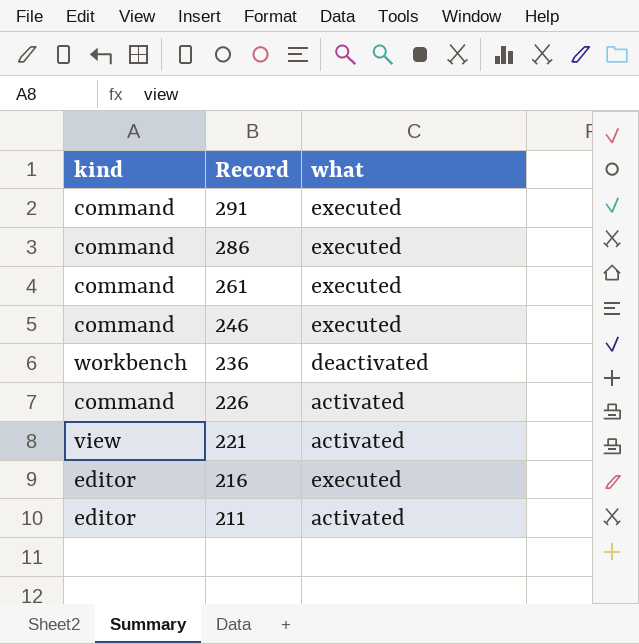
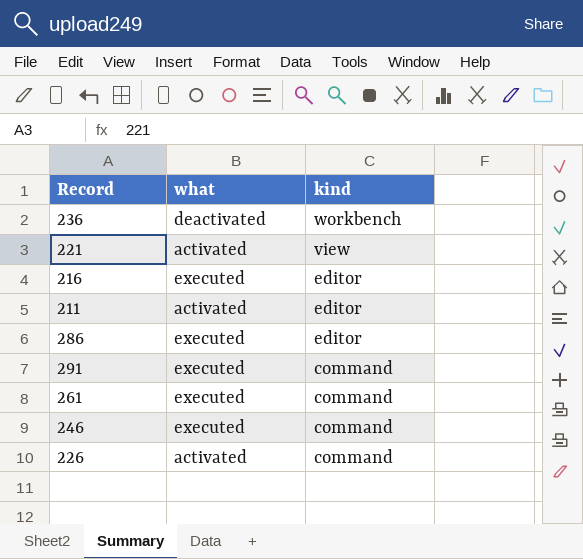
row order: Record descending -> kind descending
column kind | position: 1 -> 3
286 | kind: command -> editor

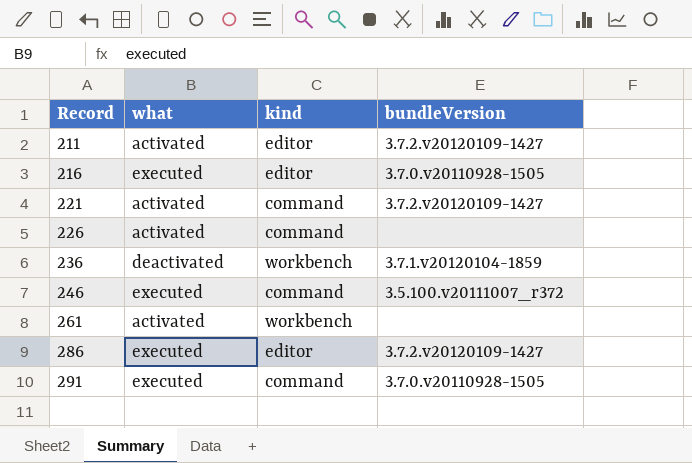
row order: kind descending -> Record ascending
column bundleVersion | position: none -> 4
221 | kind: view -> command
261 | what: executed -> activated
261 | kind: command -> workbench

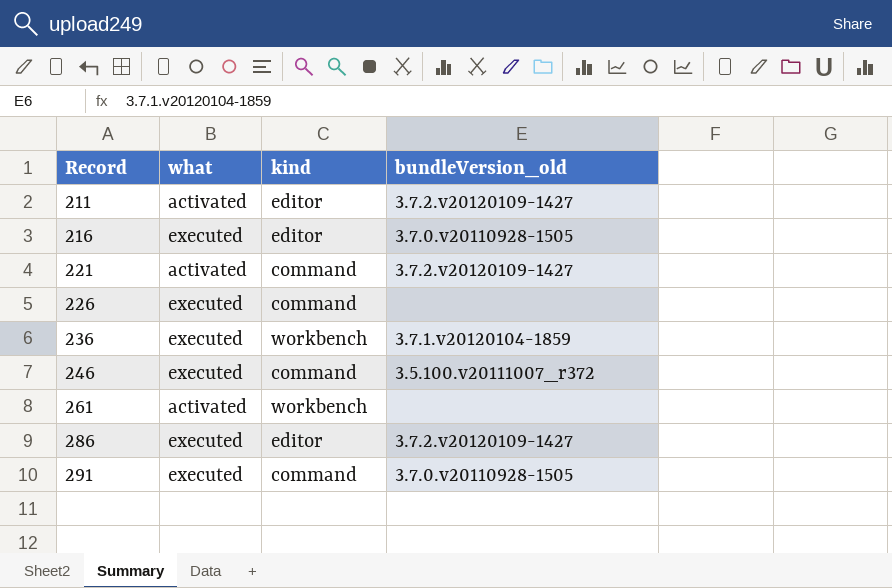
column name: bundleVersion -> bundleVersion_old
226 | what: activated -> executed
236 | what: deactivated -> executed

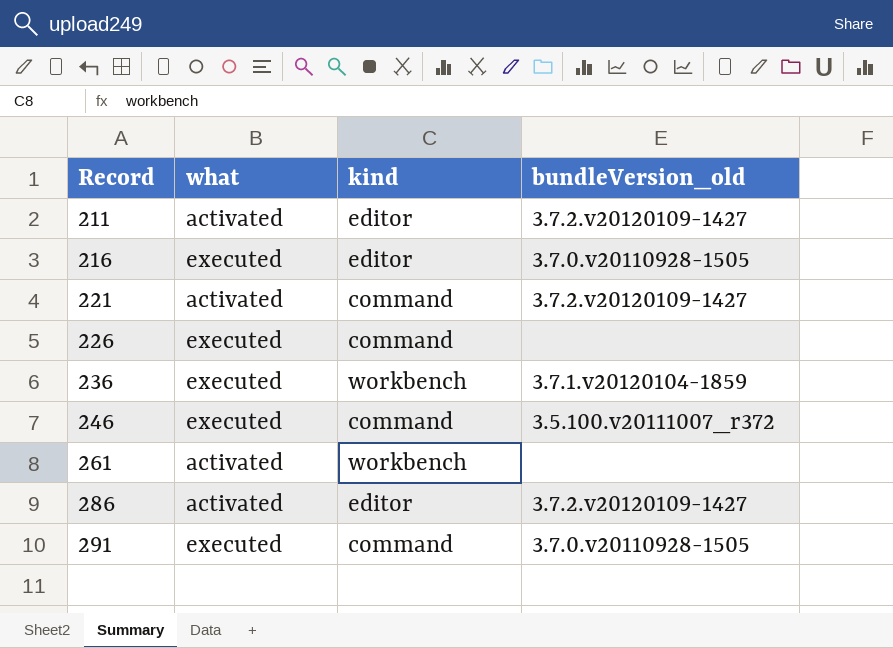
286 | what: executed -> activated

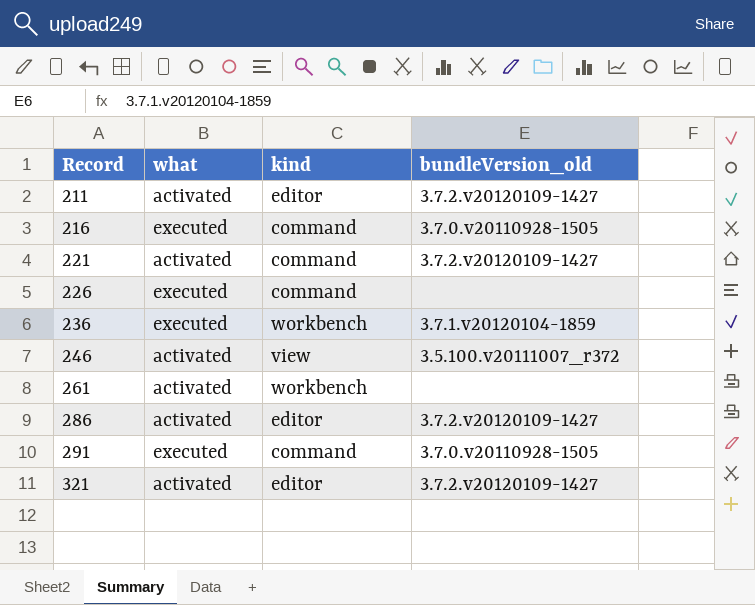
216 | kind: editor -> command
246 | what: executed -> activated
246 | kind: command -> view
row 321: none -> activated | editor | 3.7.2.v20120109-1427

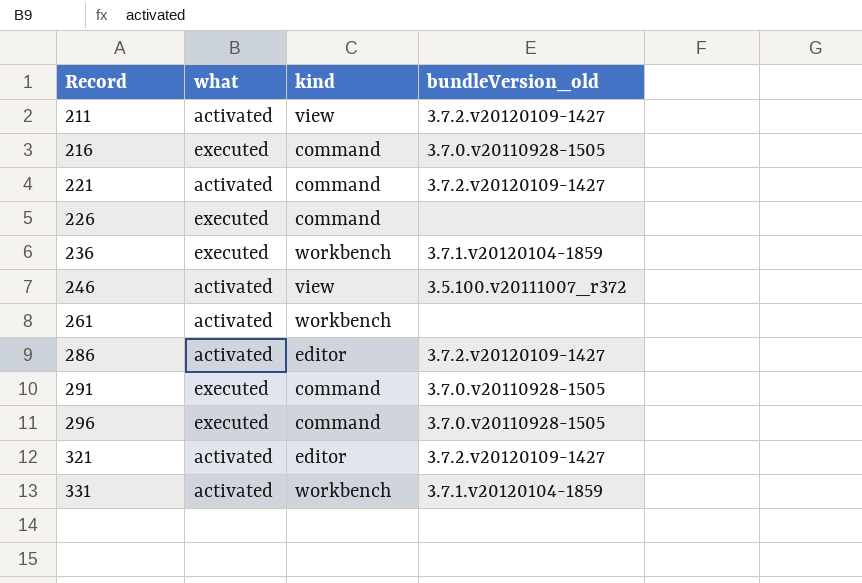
211 | kind: editor -> view
row 296: none -> executed | command | 3.7.0.v20110928-1505
row 331: none -> activated | workbench | 3.7.1.v20120104-1859

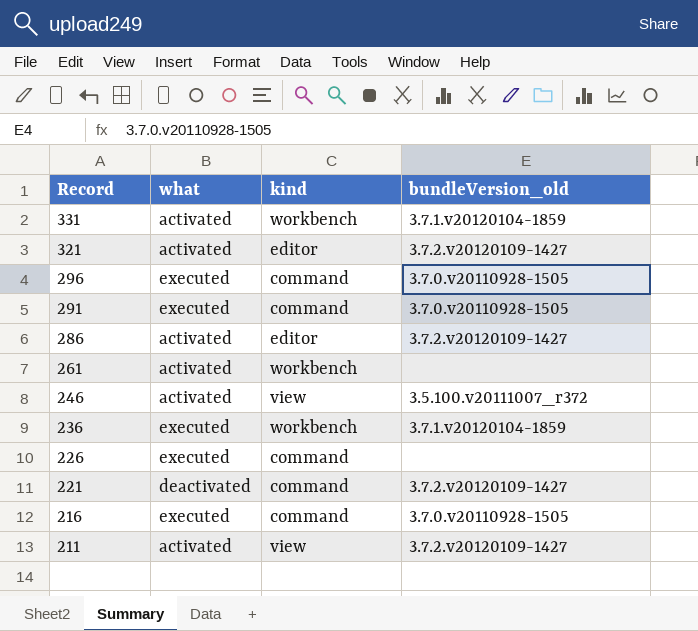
row order: Record ascending -> Record descending
221 | what: activated -> deactivated

